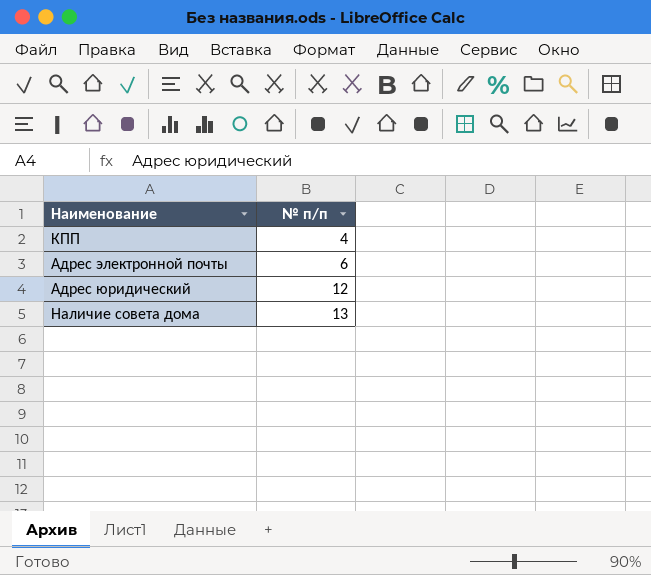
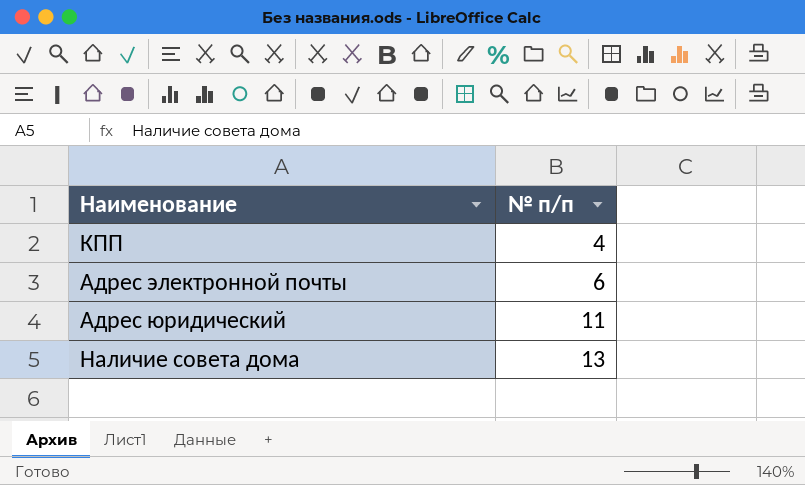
Адрес юридический | № п/п: 12 -> 11

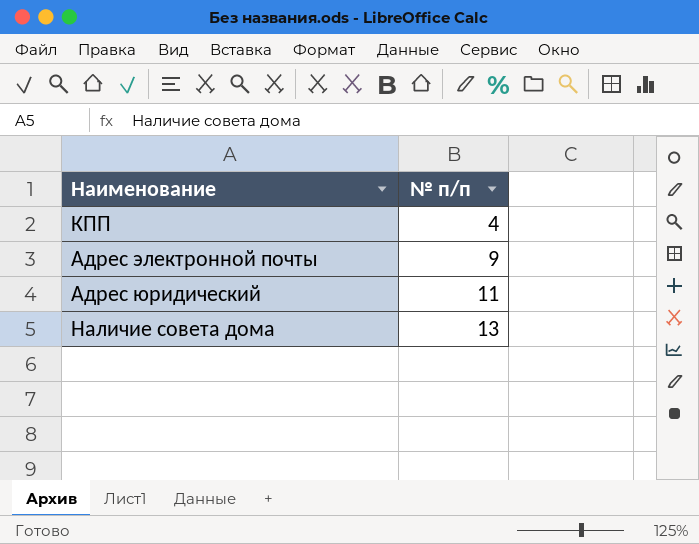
Адрес электронной почты | № п/п: 6 -> 9

